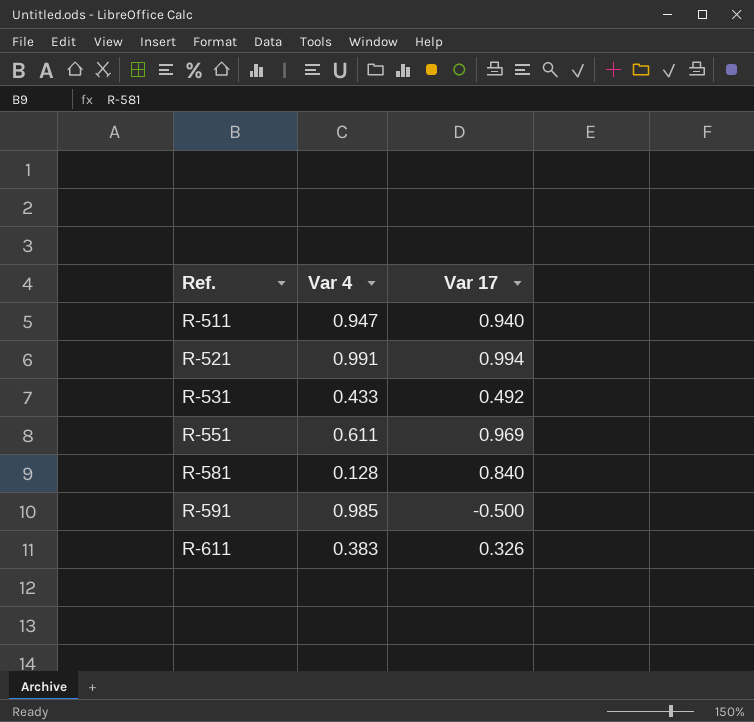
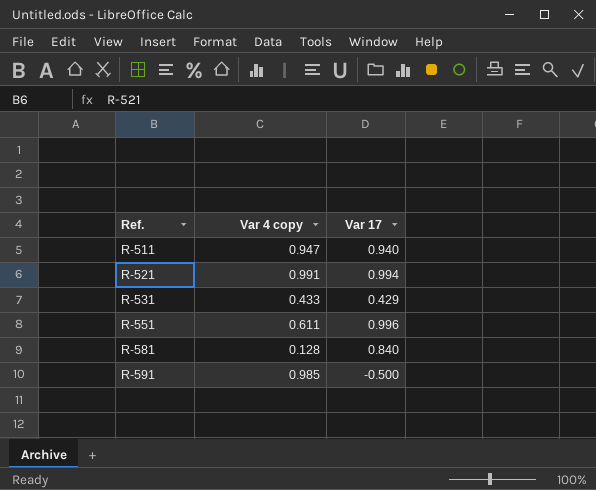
column name: Var 4 -> Var 4 copy
row R-611: 0.383 | 0.326 -> none
R-531 | Var 17: 0.492 -> 0.429
R-551 | Var 17: 0.969 -> 0.996

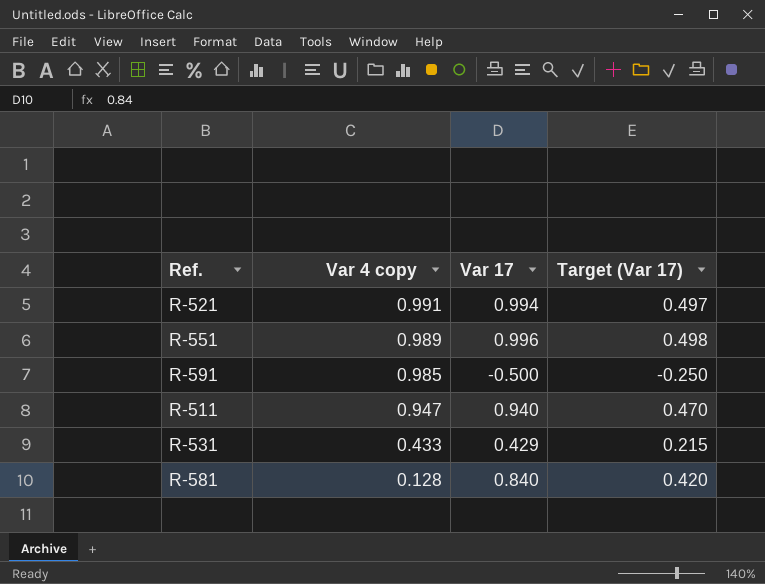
row order: Ref. ascending -> Var 4 copy descending
column Target (Var 17) | formula: none -> [Var 17] * 0.5
R-551 | Var 4 copy: 0.611 -> 0.989

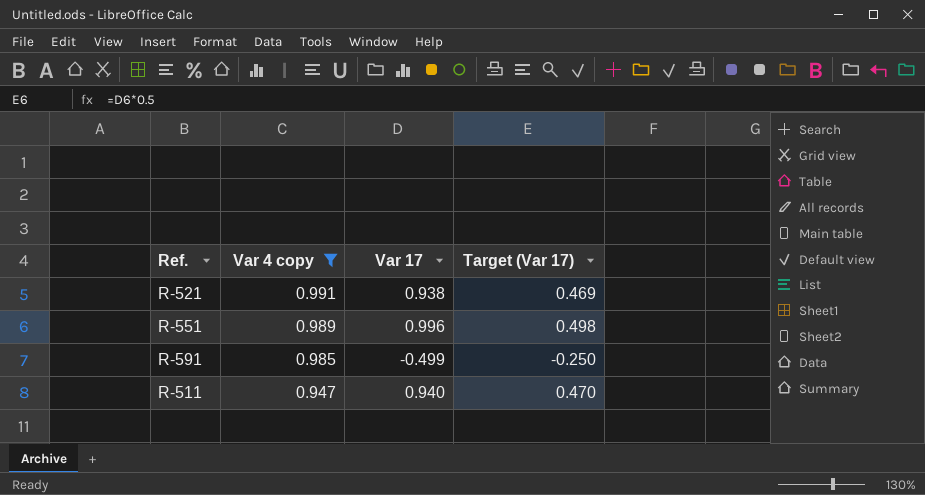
filter: none -> Var 4 copy >= 0.947
R-521 | Var 17: 0.994 -> 0.938
R-521 | Target (Var 17): 0.497 -> 0.469
R-591 | Var 17: -0.500 -> -0.499

